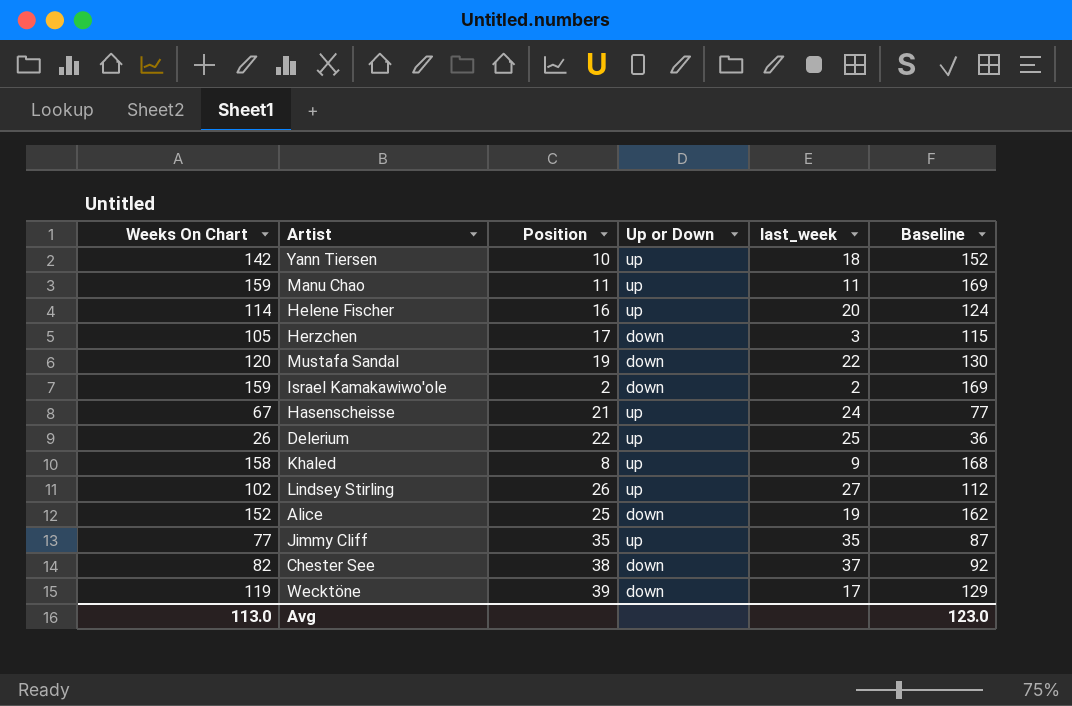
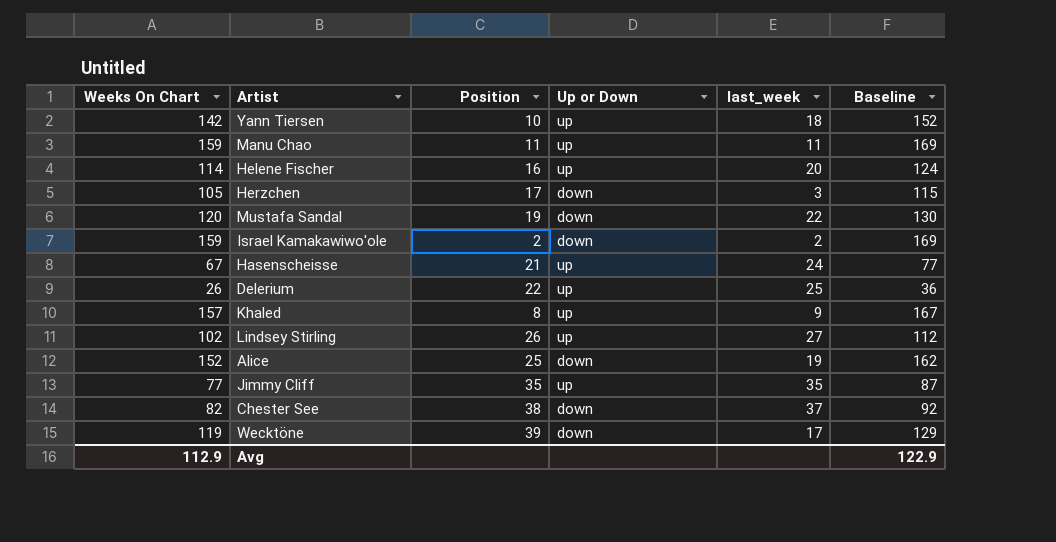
Khaled | Weeks On Chart: 158 -> 157
Khaled | Baseline: 168 -> 167
Avg | Weeks On Chart: 113.0 -> 112.9
Avg | Baseline: 123.0 -> 122.9

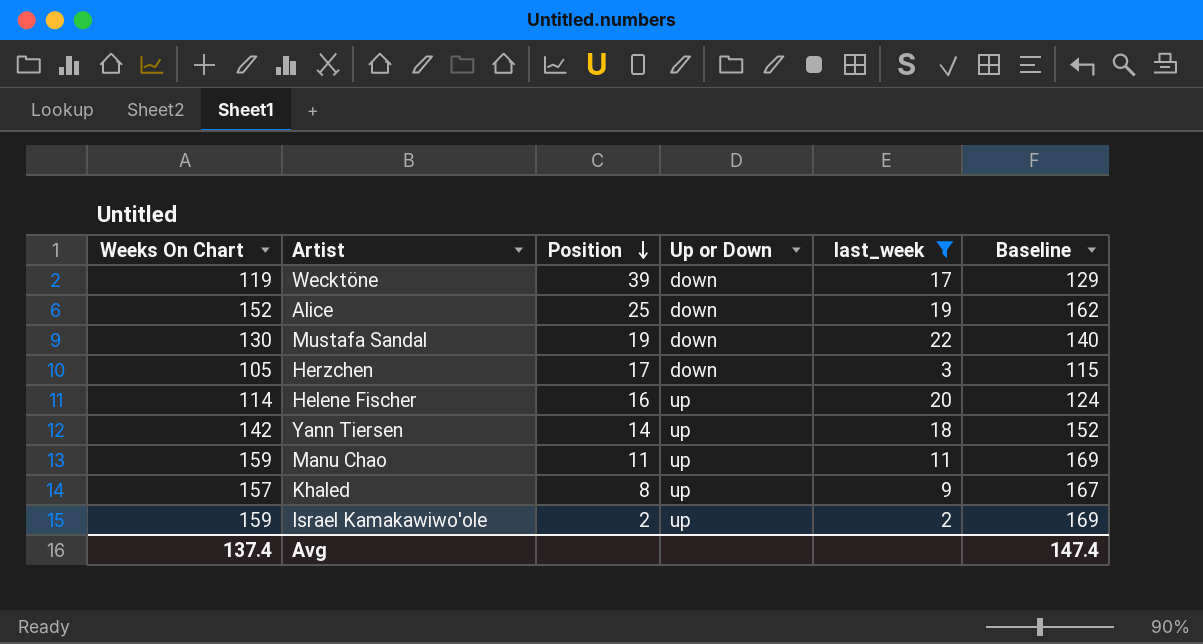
filter: none -> last_week <= 22
row order: none -> Position descending
Mustafa Sandal | Weeks On Chart: 120 -> 130
Mustafa Sandal | Baseline: 130 -> 140
Yann Tiersen | Position: 10 -> 14
Israel Kamakawiwo'ole | Up or Down: down -> up
Avg | Weeks On Chart: 112.9 -> 137.4
Avg | Baseline: 122.9 -> 147.4

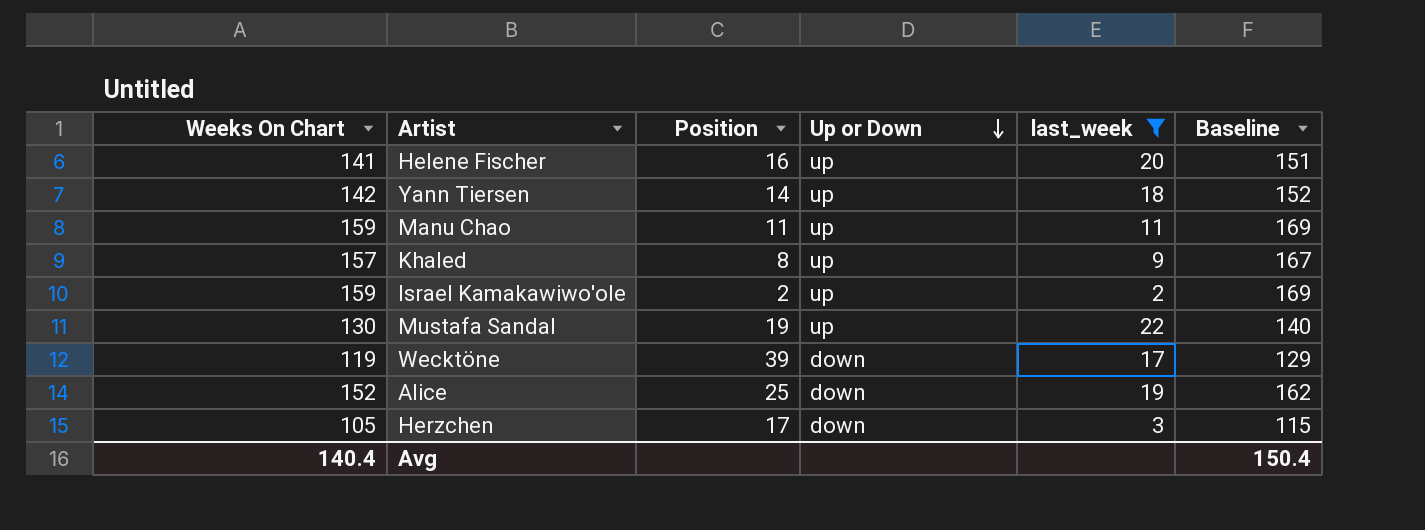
row order: Position descending -> Up or Down descending
Helene Fischer | Weeks On Chart: 114 -> 141
Helene Fischer | Baseline: 124 -> 151
Mustafa Sandal | Up or Down: down -> up
Avg | Weeks On Chart: 137.4 -> 140.4
Avg | Baseline: 147.4 -> 150.4

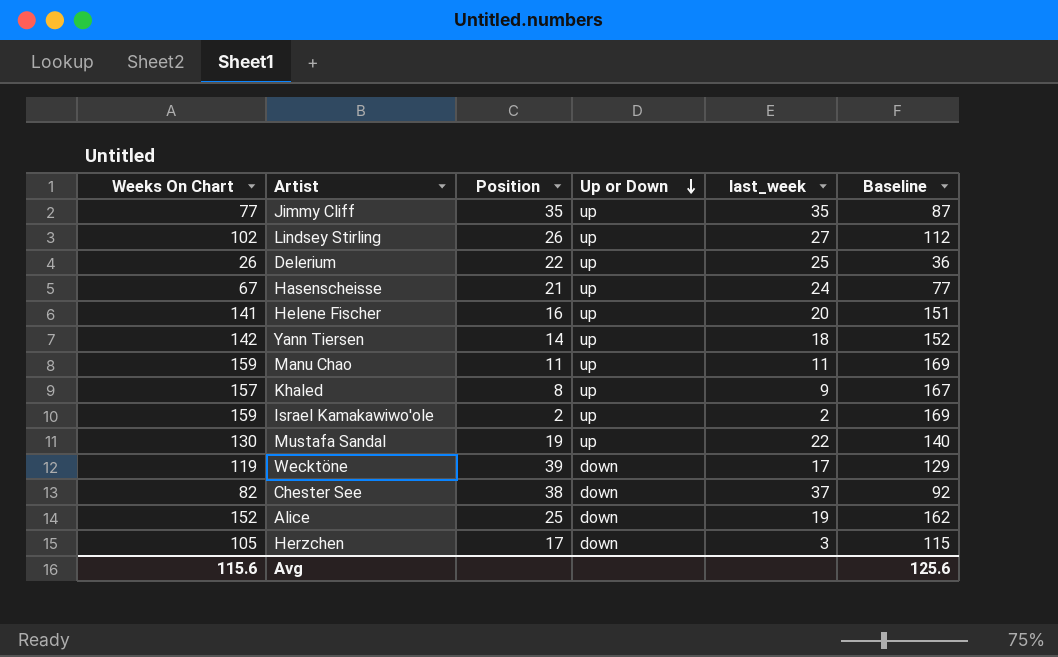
filter: last_week <= 22 -> none
Avg | Weeks On Chart: 140.4 -> 115.6
Avg | Baseline: 150.4 -> 125.6

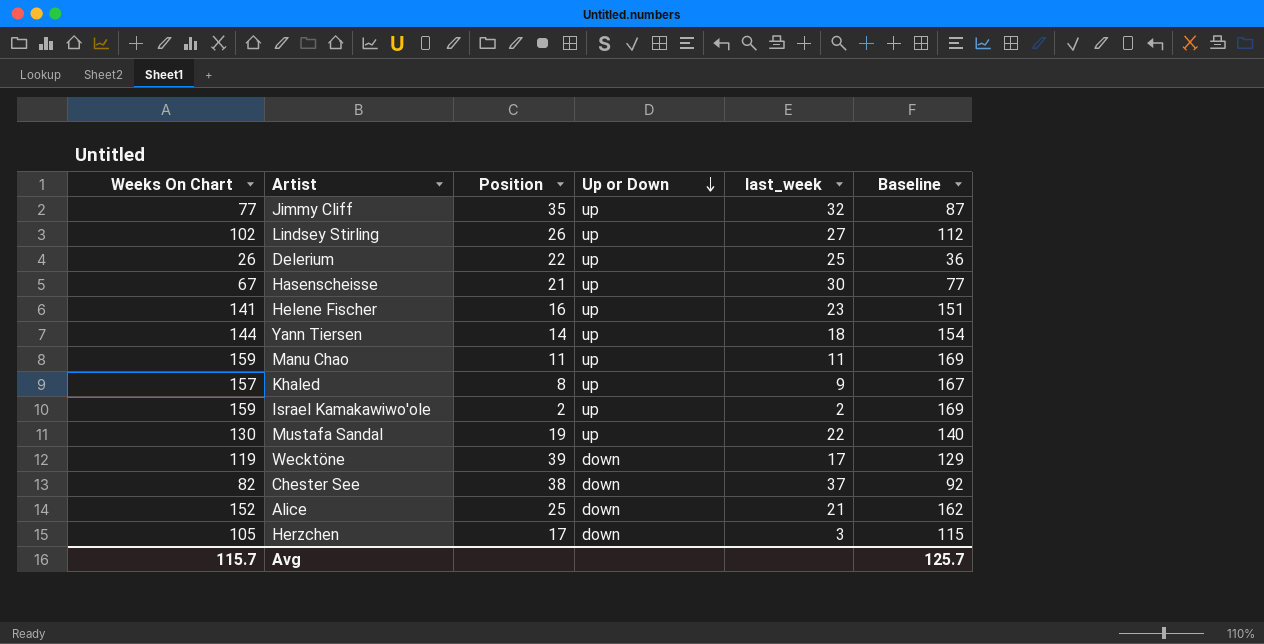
Jimmy Cliff | last_week: 35 -> 32
Hasenscheisse | last_week: 24 -> 30
Helene Fischer | last_week: 20 -> 23
Yann Tiersen | Weeks On Chart: 142 -> 144
Yann Tiersen | Baseline: 152 -> 154
Alice | last_week: 19 -> 21
Avg | Weeks On Chart: 115.6 -> 115.7
Avg | Baseline: 125.6 -> 125.7

